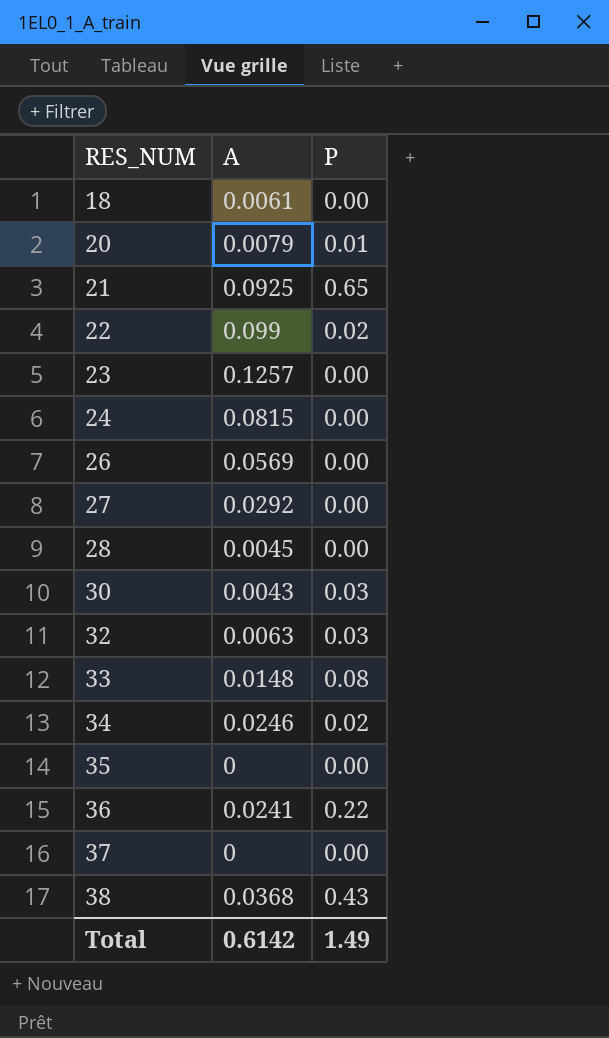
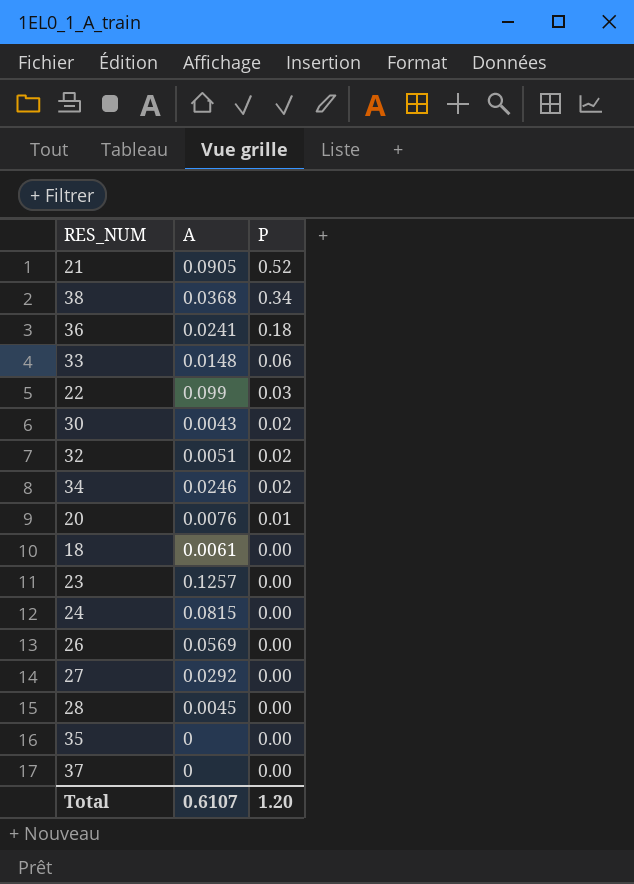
row order: RES_NUM ascending -> P descending
21 | A: 0.0925 -> 0.0905
21 | P: 0.65 -> 0.52
38 | P: 0.43 -> 0.34
36 | P: 0.22 -> 0.18
33 | P: 0.08 -> 0.06
22 | P: 0.02 -> 0.03
30 | P: 0.03 -> 0.02
32 | A: 0.0063 -> 0.0051
32 | P: 0.03 -> 0.02
20 | A: 0.0079 -> 0.0076
Total | A: 0.6142 -> 0.6107
Total | P: 1.49 -> 1.20

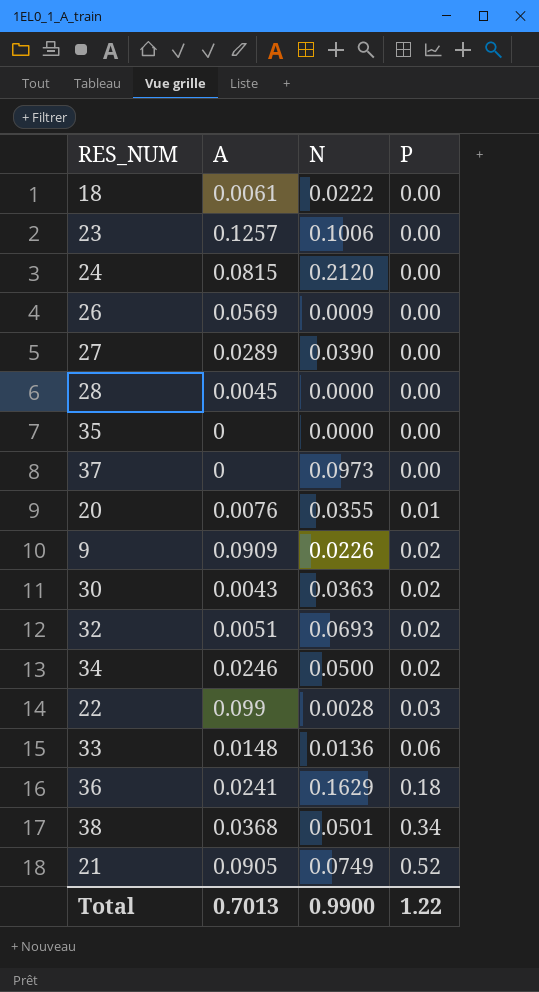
row order: P descending -> P ascending
column N | position: none -> 3
27 | A: 0.0292 -> 0.0289
row 9: none -> 0.0909 | 0.0226 | 0.02
Total | A: 0.6107 -> 0.7013
Total | P: 1.20 -> 1.22

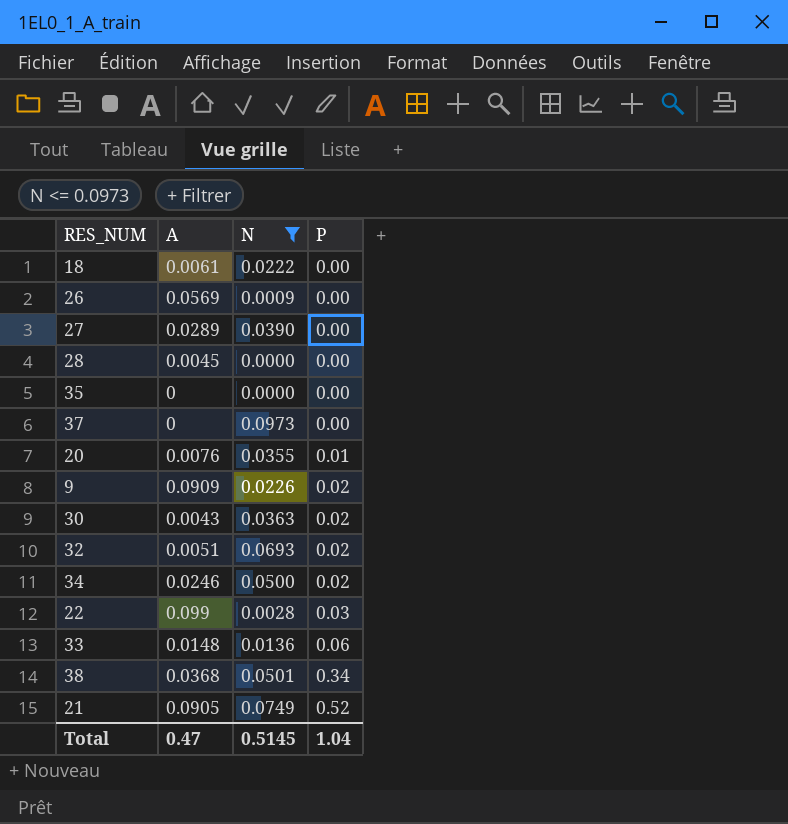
filter: none -> N <= 0.0973
Total | A: 0.7013 -> 0.47
Total | N: 0.9900 -> 0.5145
Total | P: 1.22 -> 1.04

